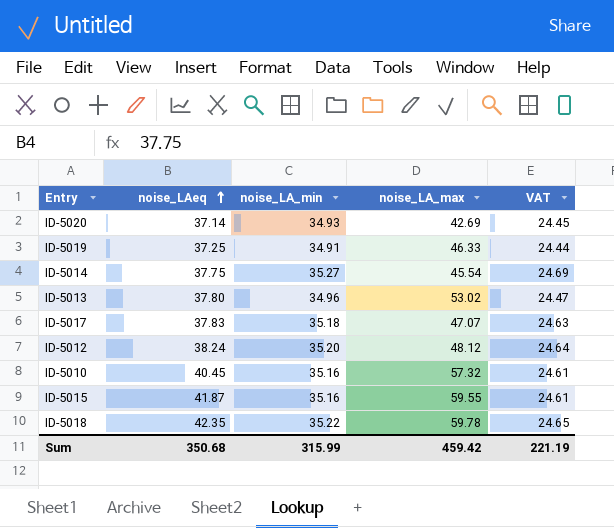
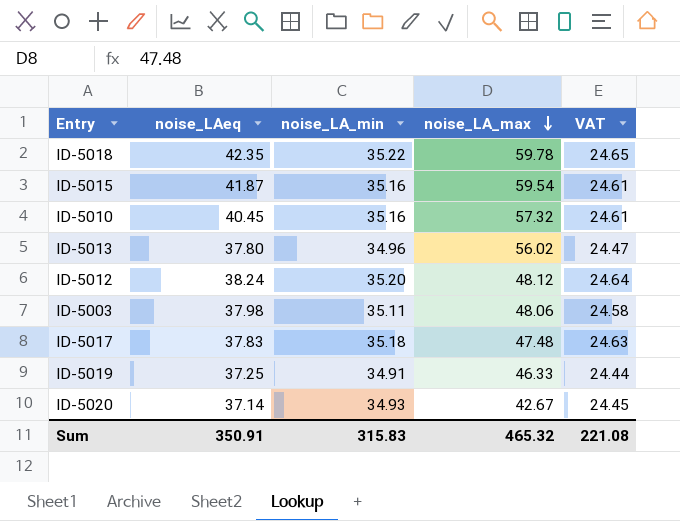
row order: noise_LAeq ascending -> noise_LA_max descending
row ID-5014: 37.75 | 35.27 | 45.54 | 24.69 -> none
ID-5015 | noise_LA_max: 59.55 -> 59.54
ID-5013 | noise_LA_max: 53.02 -> 56.02
row ID-5003: none -> 37.98 | 35.11 | 48.06 | 24.58
ID-5017 | noise_LA_max: 47.07 -> 47.48
ID-5020 | noise_LA_max: 42.69 -> 42.67
Sum | noise_LAeq: 350.68 -> 350.91
Sum | noise_LA_min: 315.99 -> 315.83
Sum | noise_LA_max: 459.42 -> 465.32
Sum | VAT: 221.19 -> 221.08

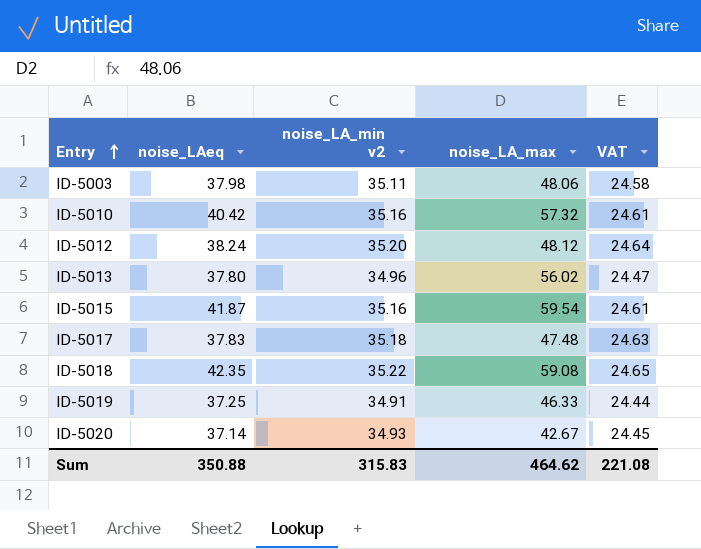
row order: noise_LA_max descending -> Entry ascending
column name: noise_LA_min -> noise_LA_min v2
ID-5010 | noise_LAeq: 40.45 -> 40.42
ID-5018 | noise_LA_max: 59.78 -> 59.08
Sum | noise_LAeq: 350.91 -> 350.88
Sum | noise_LA_max: 465.32 -> 464.62

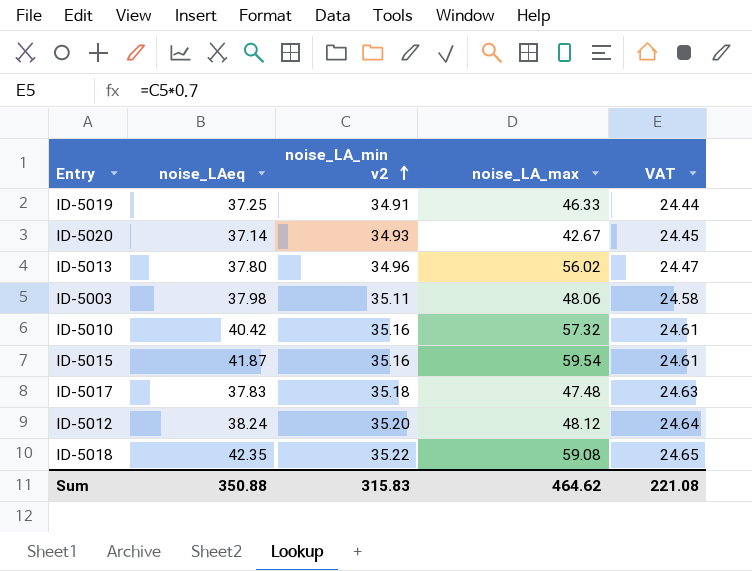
row order: Entry ascending -> noise_LA_min v2 ascending

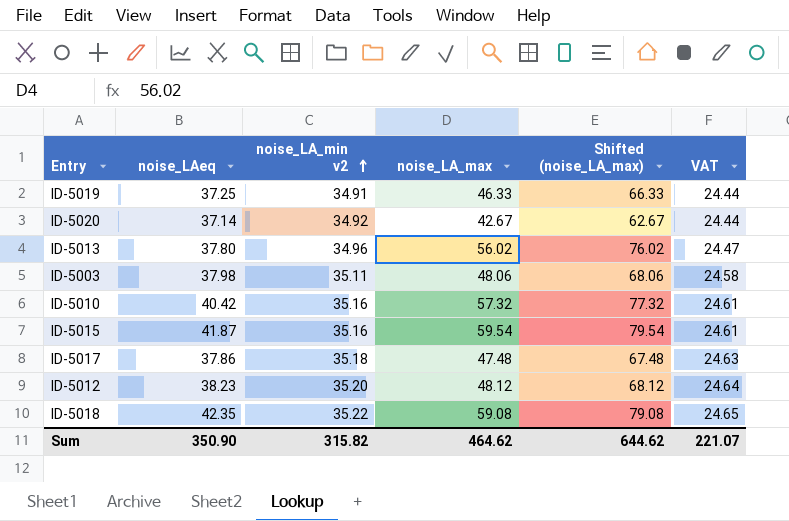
column Shifted (noise_LA_max) | formula: none -> [noise_LA_max] + 20
ID-5020 | noise_LA_min v2: 34.93 -> 34.92
ID-5020 | VAT: 24.45 -> 24.44
ID-5017 | noise_LAeq: 37.83 -> 37.86
ID-5012 | noise_LAeq: 38.24 -> 38.23
Sum | noise_LAeq: 350.88 -> 350.90
Sum | noise_LA_min v2: 315.83 -> 315.82
Sum | VAT: 221.08 -> 221.07

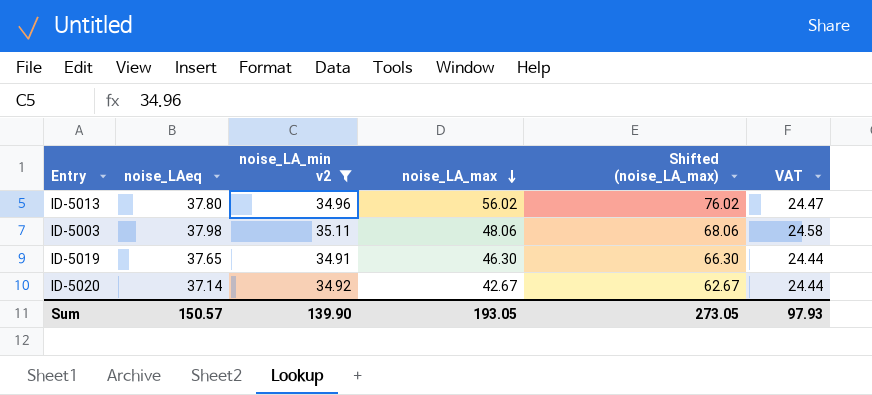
filter: none -> noise_LA_min v2 <= 35.11
row order: noise_LA_min v2 ascending -> noise_LA_max descending
ID-5019 | noise_LAeq: 37.25 -> 37.65
ID-5019 | noise_LA_max: 46.33 -> 46.30
ID-5019 | Shifted (noise_LA_max): 66.33 -> 66.30
Sum | noise_LAeq: 350.90 -> 150.57
Sum | noise_LA_min v2: 315.82 -> 139.90
Sum | noise_LA_max: 464.62 -> 193.05
Sum | Shifted (noise_LA_max): 644.62 -> 273.05
Sum | VAT: 221.07 -> 97.93

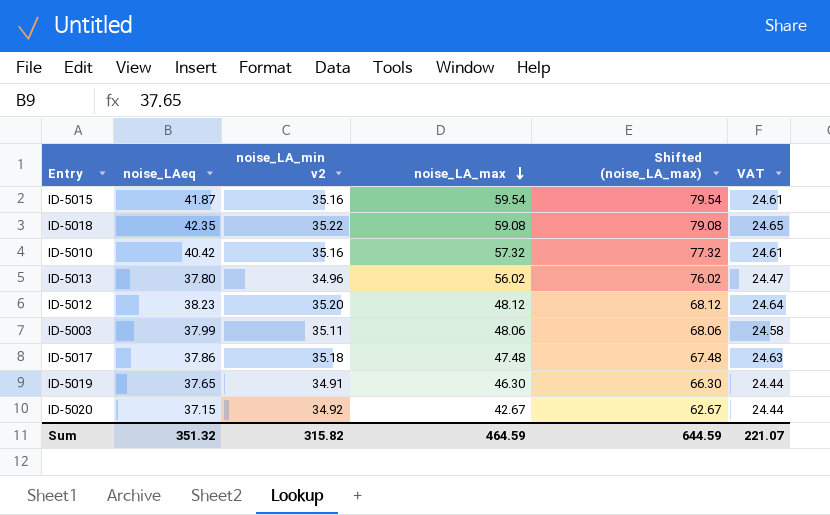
filter: noise_LA_min v2 <= 35.11 -> none
ID-5003 | noise_LAeq: 37.98 -> 37.99
ID-5020 | noise_LAeq: 37.14 -> 37.15
Sum | noise_LAeq: 150.57 -> 351.32
Sum | noise_LA_min v2: 139.90 -> 315.82
Sum | noise_LA_max: 193.05 -> 464.59
Sum | Shifted (noise_LA_max): 273.05 -> 644.59
Sum | VAT: 97.93 -> 221.07

